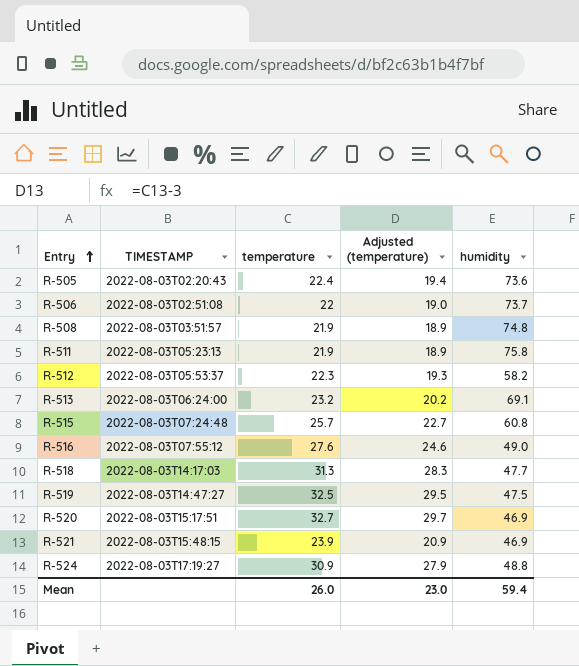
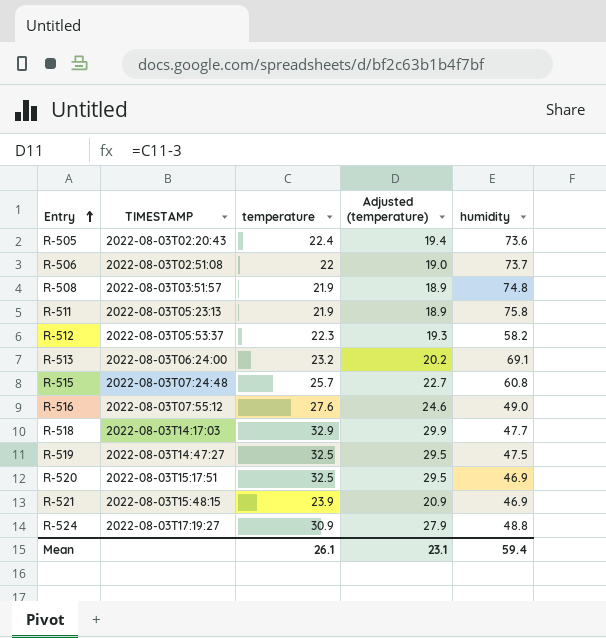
R-518 | temperature: 31.3 -> 32.9
R-518 | Adjusted (temperature): 28.3 -> 29.9
R-520 | temperature: 32.7 -> 32.5
R-520 | Adjusted (temperature): 29.7 -> 29.5
Mean | temperature: 26.0 -> 26.1
Mean | Adjusted (temperature): 23.0 -> 23.1

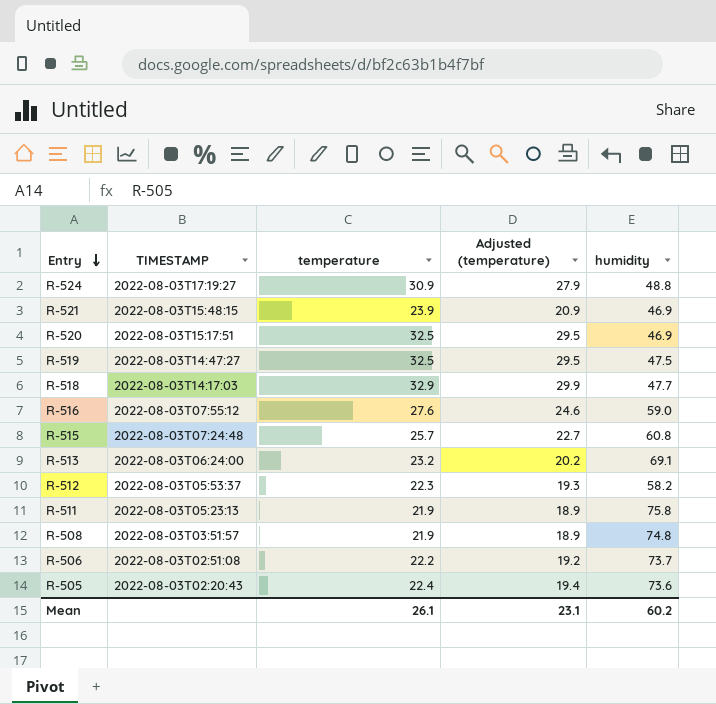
row order: Entry ascending -> Entry descending
R-516 | humidity: 49.0 -> 59.0
R-506 | temperature: 22 -> 22.2
R-506 | Adjusted (temperature): 19.0 -> 19.2
Mean | humidity: 59.4 -> 60.2

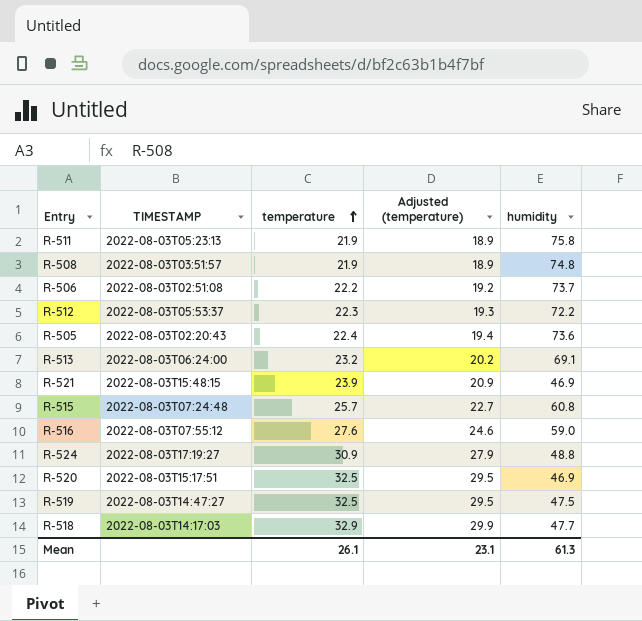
row order: Entry descending -> temperature ascending
R-512 | humidity: 58.2 -> 72.2
Mean | humidity: 60.2 -> 61.3

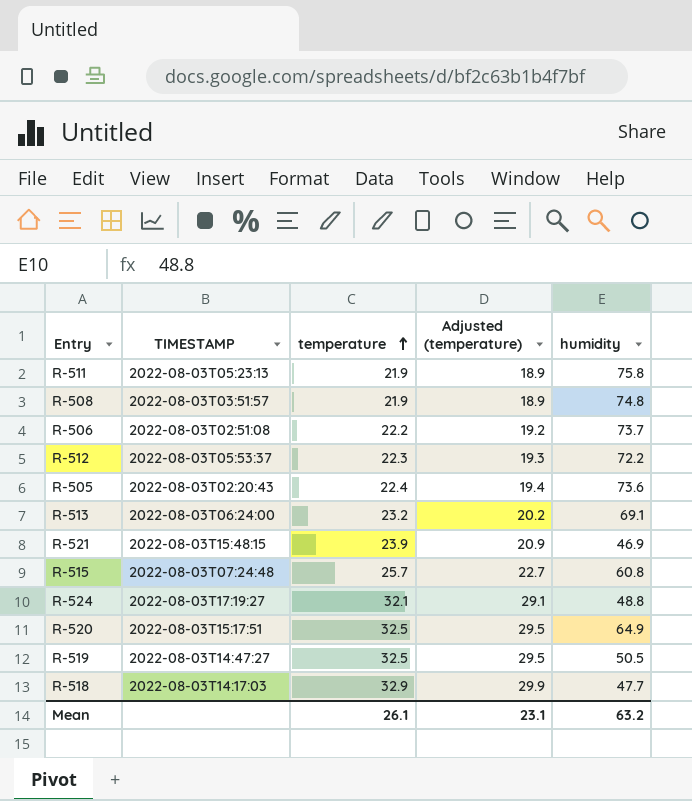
row R-516: 2022-08-03T07:55:12 | 27.6 | 24.6 | 59.0 -> none
R-524 | temperature: 30.9 -> 32.1
R-524 | Adjusted (temperature): 27.9 -> 29.1
R-520 | humidity: 46.9 -> 64.9
R-519 | humidity: 47.5 -> 50.5
Mean | humidity: 61.3 -> 63.2

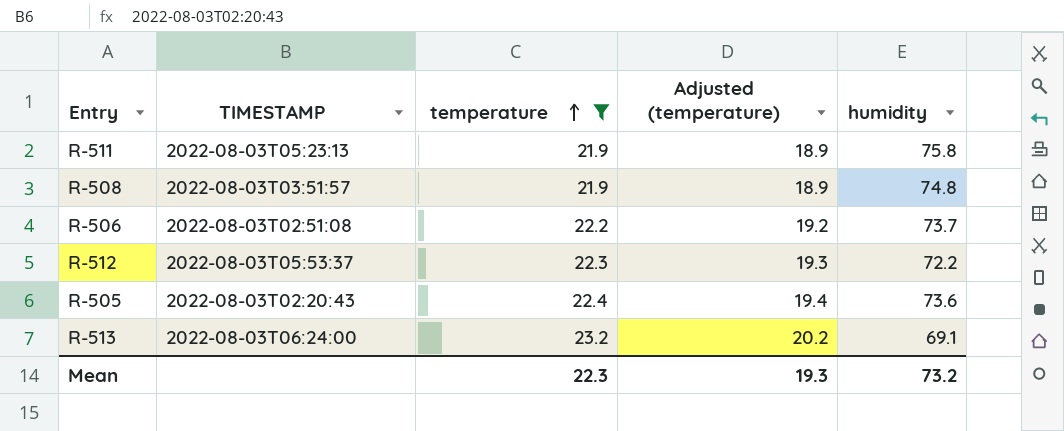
filter: none -> temperature <= 23.2
Mean | temperature: 26.1 -> 22.3
Mean | Adjusted (temperature): 23.1 -> 19.3
Mean | humidity: 63.2 -> 73.2

